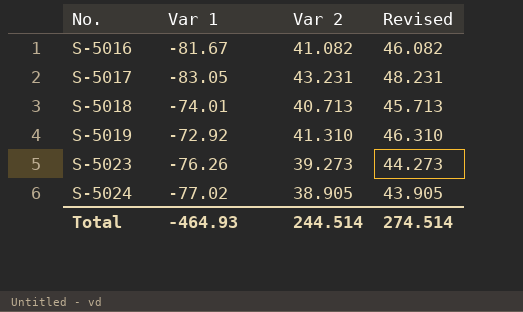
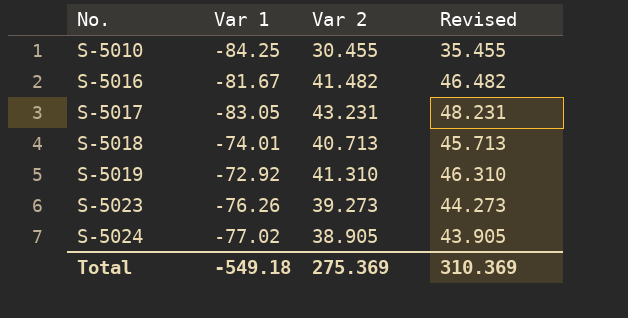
row S-5010: none -> -84.25 | 30.455 | 35.455
S-5016 | Var 2: 41.082 -> 41.482
S-5016 | Revised: 46.082 -> 46.482
Total | Var 1: -464.93 -> -549.18
Total | Var 2: 244.514 -> 275.369
Total | Revised: 274.514 -> 310.369

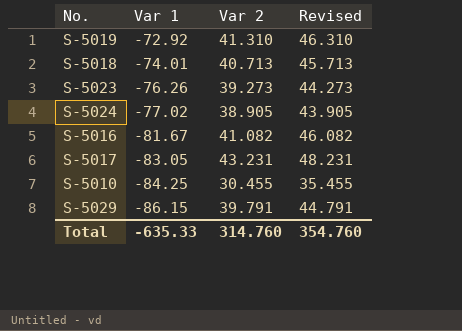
row order: No. ascending -> Var 1 descending
S-5016 | Var 2: 41.482 -> 41.082
S-5016 | Revised: 46.482 -> 46.082
row S-5029: none -> -86.15 | 39.791 | 44.791
Total | Var 1: -549.18 -> -635.33
Total | Var 2: 275.369 -> 314.760
Total | Revised: 310.369 -> 354.760

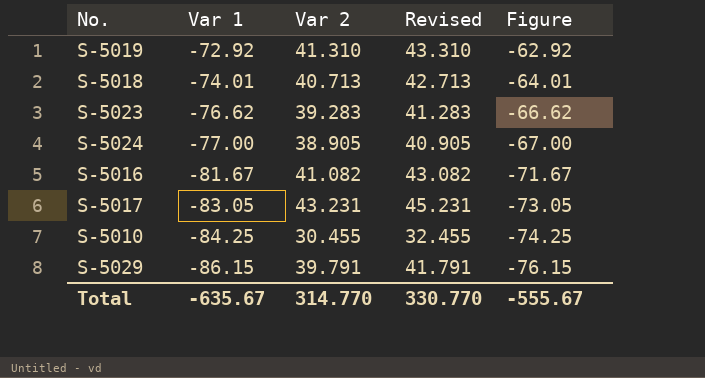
column Revised | formula: [Var 2] + 5 -> [Var 2] + 2
column Figure | formula: none -> [Var 1] + 10
S-5023 | Var 1: -76.26 -> -76.62
S-5023 | Var 2: 39.273 -> 39.283
S-5024 | Var 1: -77.02 -> -77.00
Total | Var 1: -635.33 -> -635.67
Total | Var 2: 314.760 -> 314.770
Total | Revised: 354.760 -> 330.770

